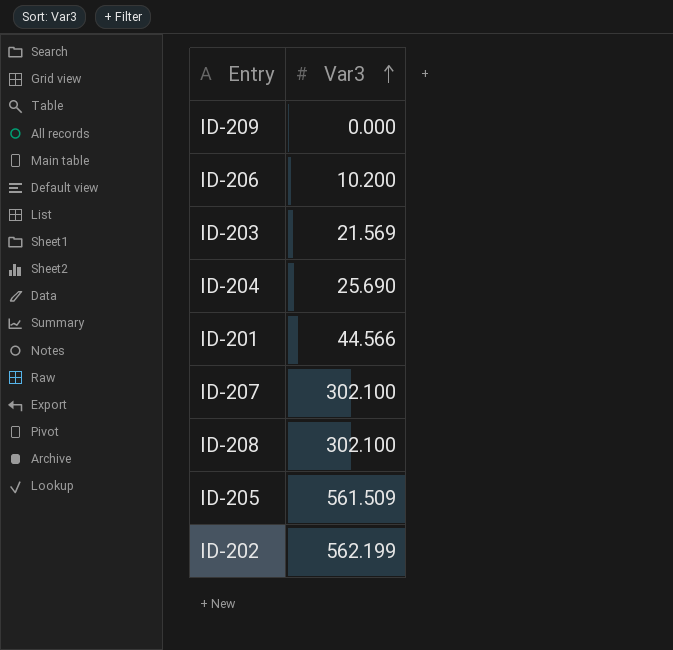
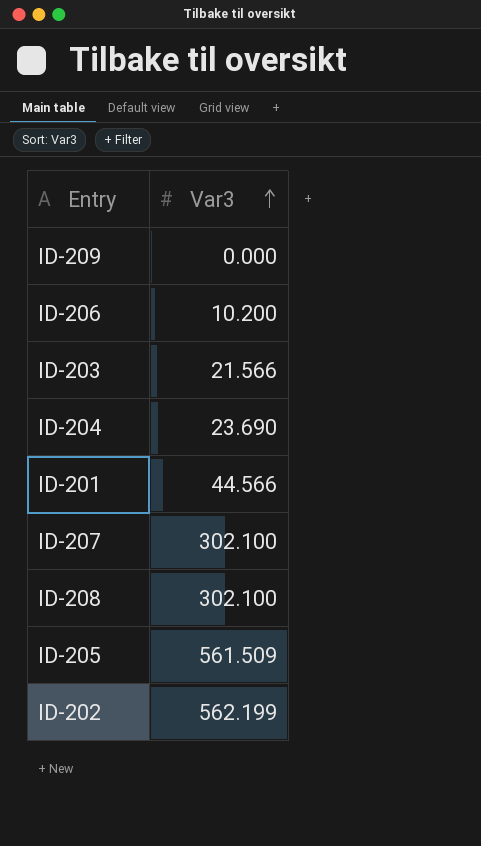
ID-203 | Var3: 21.569 -> 21.566
ID-204 | Var3: 25.690 -> 23.690

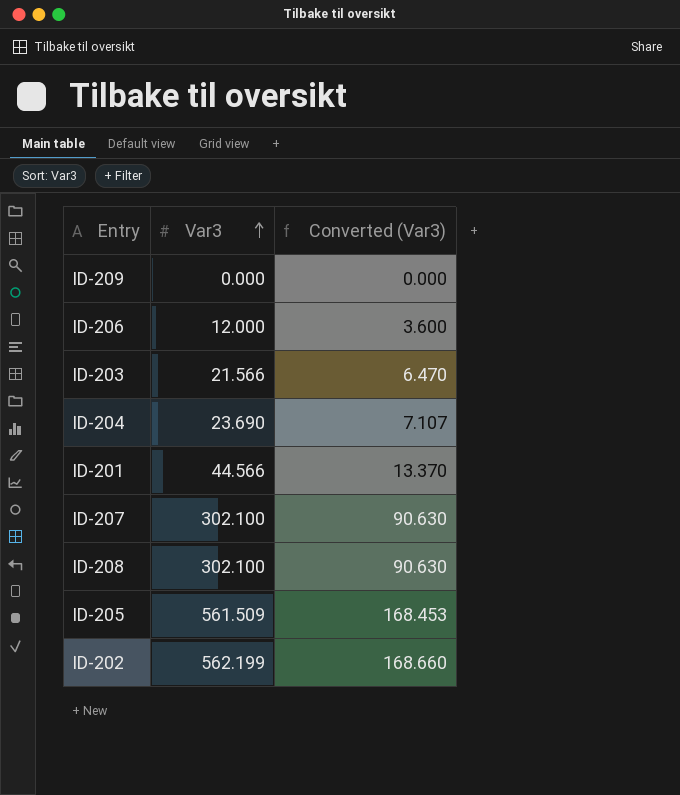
column Converted (Var3) | formula: none -> [Var3] * 0.3
ID-206 | Var3: 10.200 -> 12.000

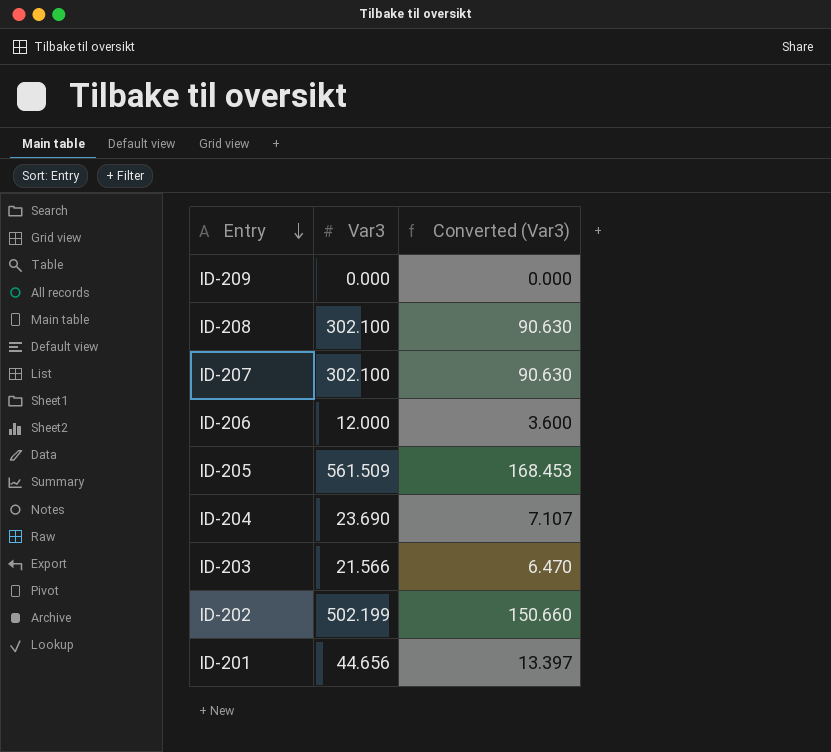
row order: Var3 ascending -> Entry descending
ID-202 | Var3: 562.199 -> 502.199
ID-202 | Converted (Var3): 168.660 -> 150.660
ID-201 | Var3: 44.566 -> 44.656
ID-201 | Converted (Var3): 13.370 -> 13.397

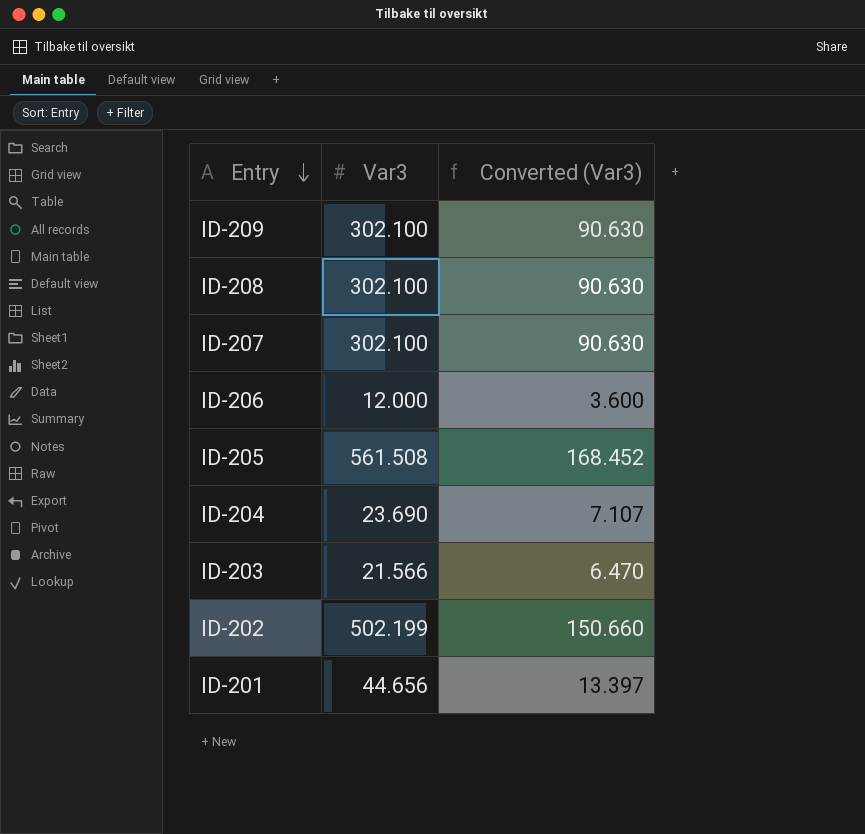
ID-209 | Var3: 0.000 -> 302.100
ID-209 | Converted (Var3): 0.000 -> 90.630
ID-205 | Var3: 561.509 -> 561.508
ID-205 | Converted (Var3): 168.453 -> 168.452

